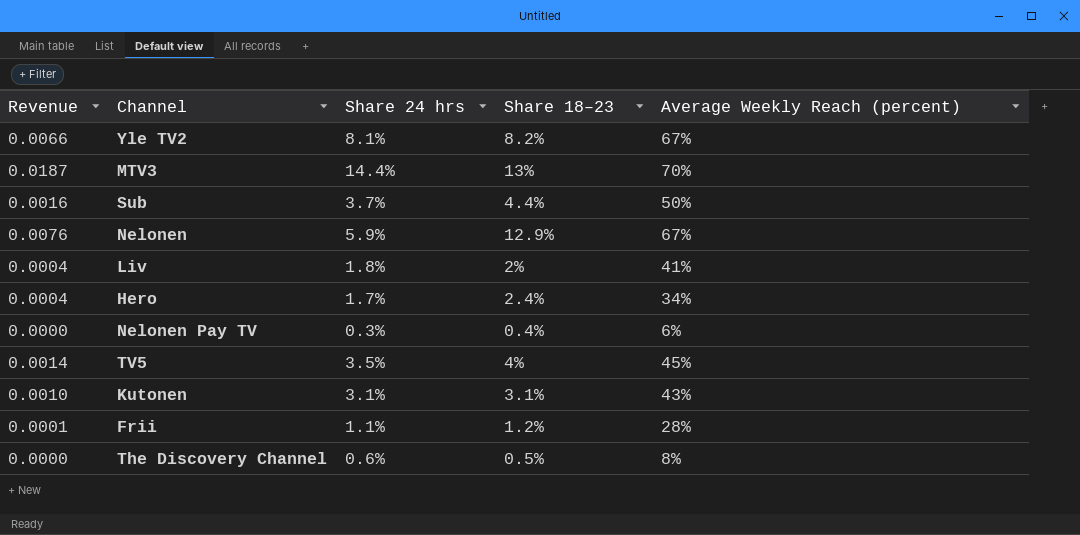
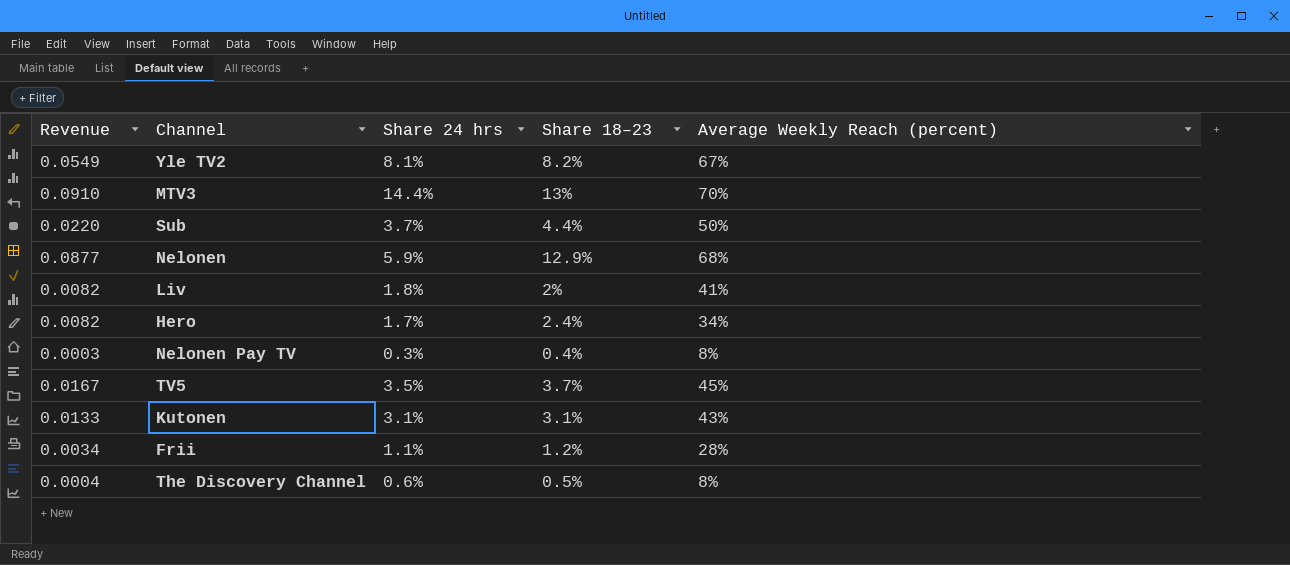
column Revenue | formula: [Share 24 hrs] * [Share 18–23] -> [Share 18–23] * [Average Weekly Reach (percent)]
Nelonen | Average Weekly Reach (percent): 67% -> 68%
Nelonen Pay TV | Average Weekly Reach (percent): 6% -> 8%
TV5 | Share 18–23: 4% -> 3.7%

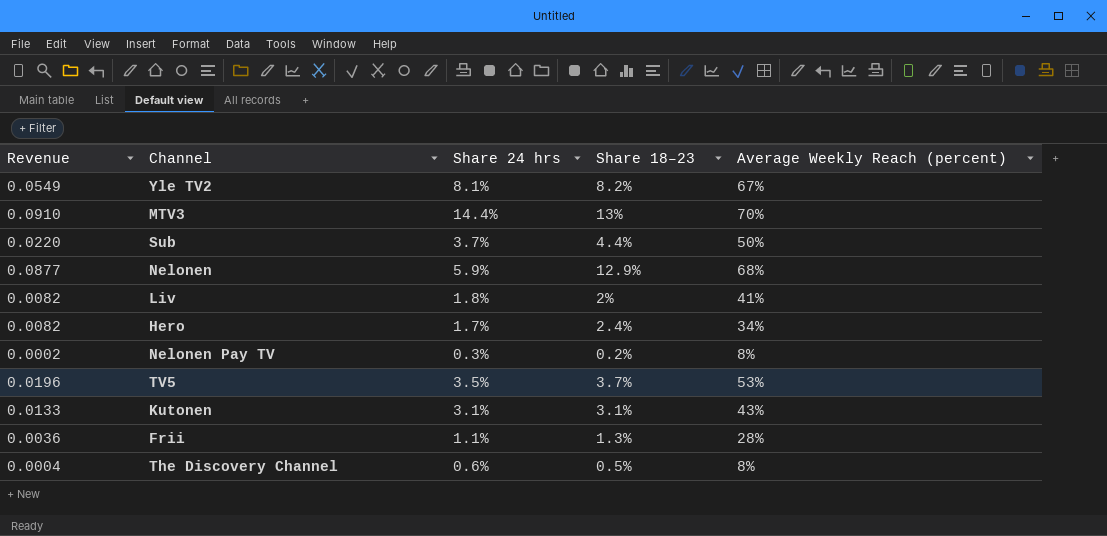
Nelonen Pay TV | Revenue: 0.0003 -> 0.0002
Nelonen Pay TV | Share 18–23: 0.4% -> 0.2%
TV5 | Revenue: 0.0167 -> 0.0196
TV5 | Average Weekly Reach (percent): 45% -> 53%
Frii | Revenue: 0.0034 -> 0.0036
Frii | Share 18–23: 1.2% -> 1.3%

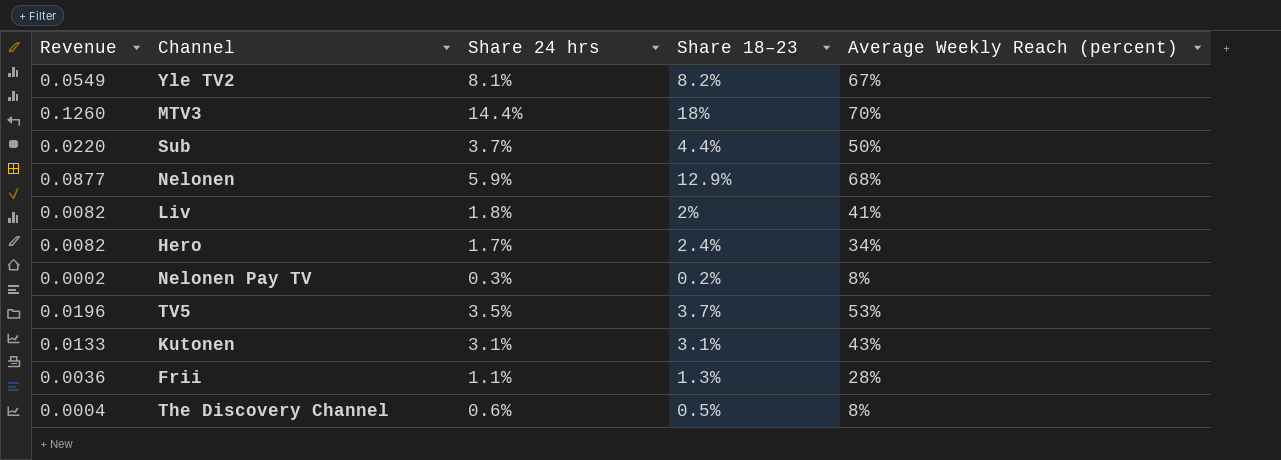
MTV3 | Revenue: 0.0910 -> 0.1260
MTV3 | Share 18–23: 13% -> 18%

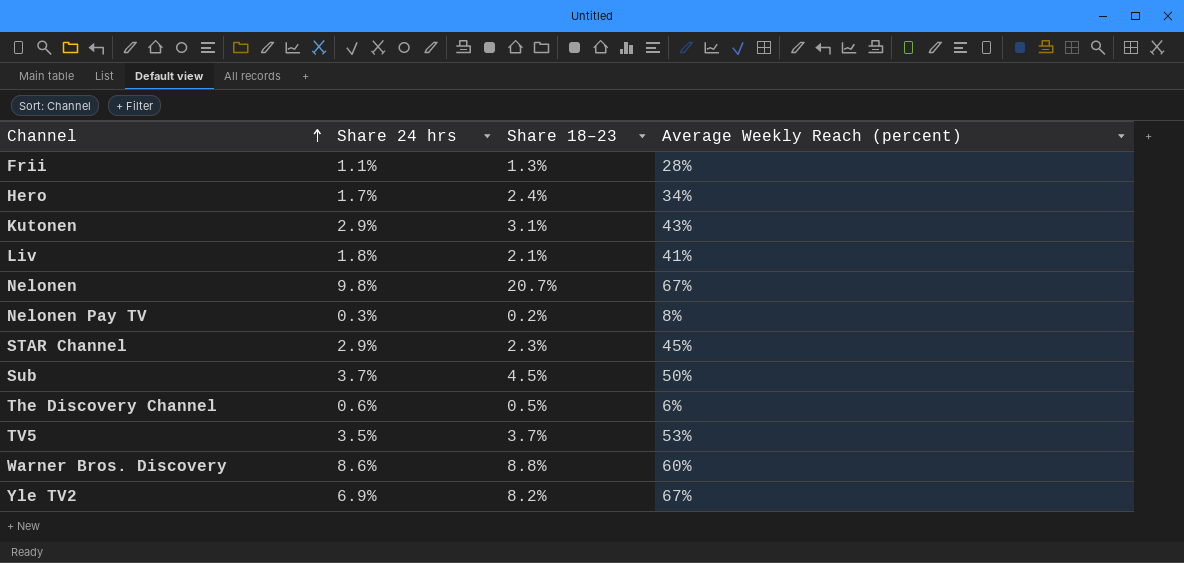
row order: none -> Channel ascending
column Revenue | formula: [Share 18–23] * [Average Weekly Reach (percent)] -> none
row MTV3: 0.1260 | 14.4% | 18% | 70% -> none
Kutonen | Share 24 hrs: 3.1% -> 2.9%
Liv | Share 18–23: 2% -> 2.1%
Nelonen | Share 24 hrs: 5.9% -> 9.8%
Nelonen | Share 18–23: 12.9% -> 20.7%
Nelonen | Average Weekly Reach (percent): 68% -> 67%
row STAR Channel: none -> 2.9% | 2.3% | 45%
Sub | Share 18–23: 4.4% -> 4.5%
The Discovery Channel | Average Weekly Reach (percent): 8% -> 6%
row Warner Bros. Discovery: none -> 8.6% | 8.8% | 60%
Yle TV2 | Share 24 hrs: 8.1% -> 6.9%

